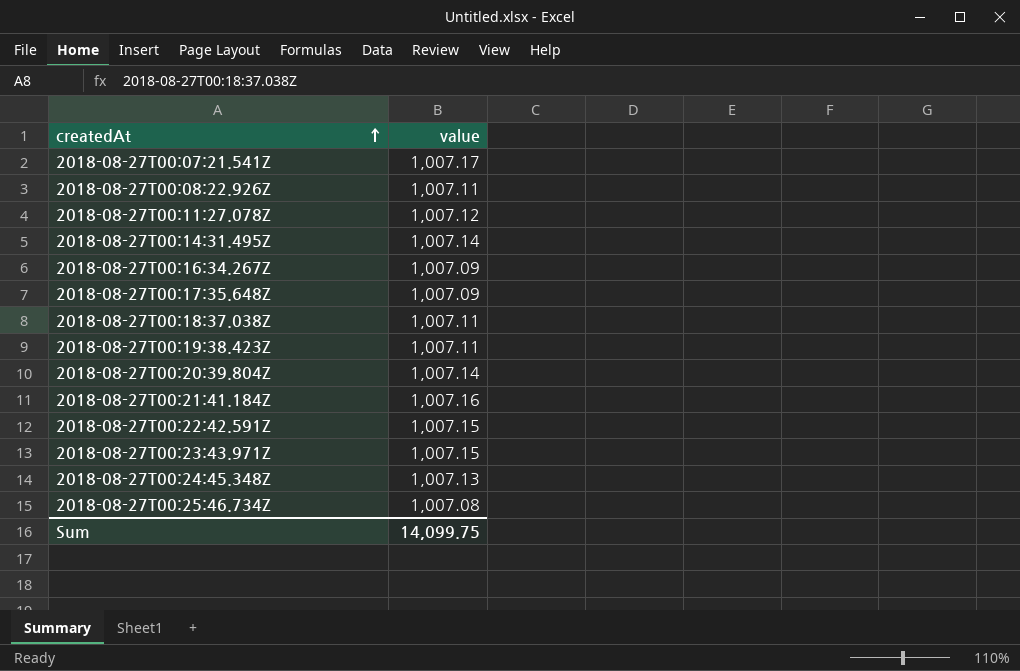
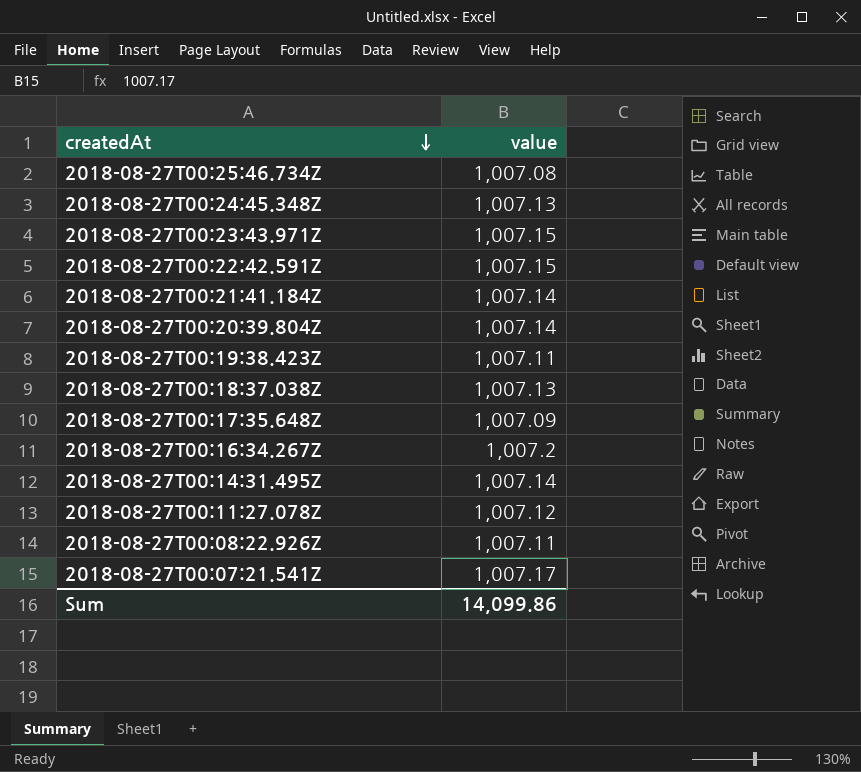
row order: createdAt ascending -> createdAt descending
2018-08-27T00:21:41.184Z | value: 1,007.16 -> 1,007.14
2018-08-27T00:18:37.038Z | value: 1,007.11 -> 1,007.13
2018-08-27T00:16:34.267Z | value: 1,007.09 -> 1,007.2
Sum | value: 14,099.75 -> 14,099.86

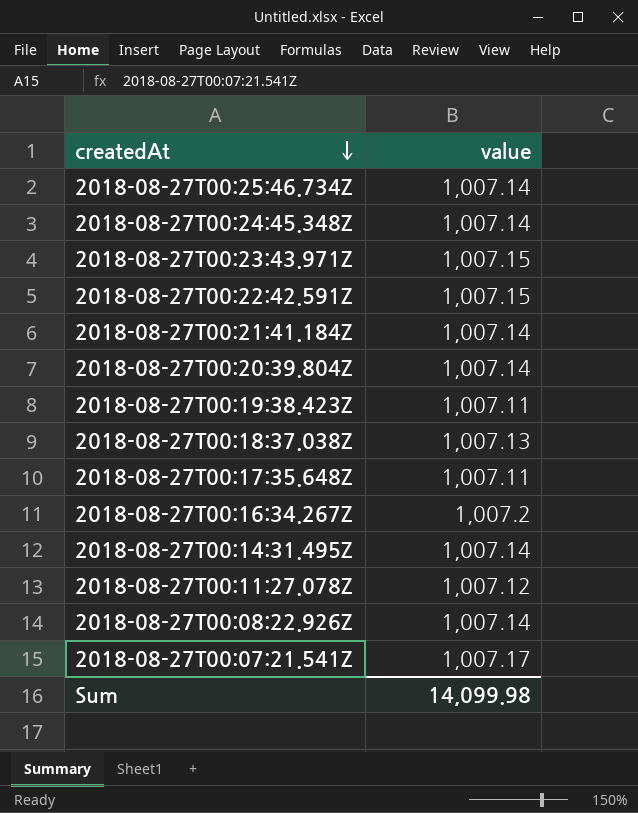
2018-08-27T00:25:46.734Z | value: 1,007.08 -> 1,007.14
2018-08-27T00:24:45.348Z | value: 1,007.13 -> 1,007.14
2018-08-27T00:17:35.648Z | value: 1,007.09 -> 1,007.11
2018-08-27T00:08:22.926Z | value: 1,007.11 -> 1,007.14
Sum | value: 14,099.86 -> 14,099.98

